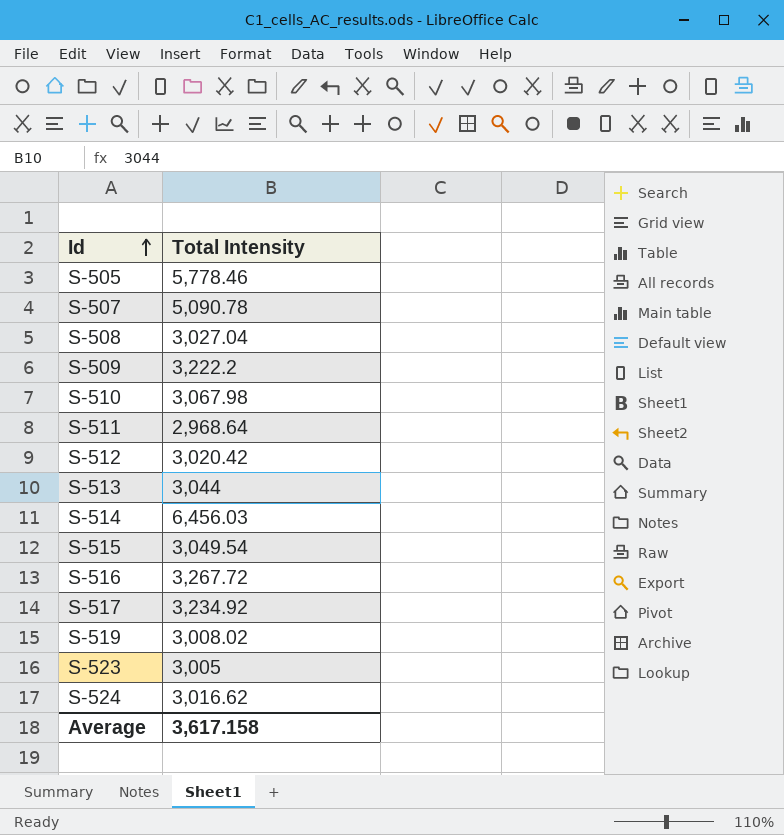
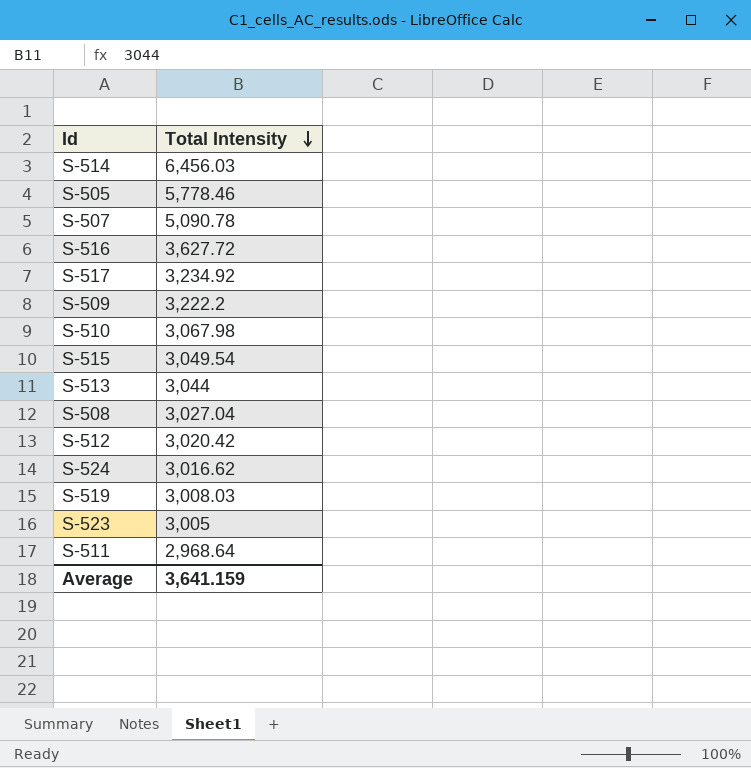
row order: Id ascending -> Total Intensity descending
S-516 | Total Intensity: 3,267.72 -> 3,627.72
S-519 | Total Intensity: 3,008.02 -> 3,008.03
Average | Total Intensity: 3,617.158 -> 3,641.159

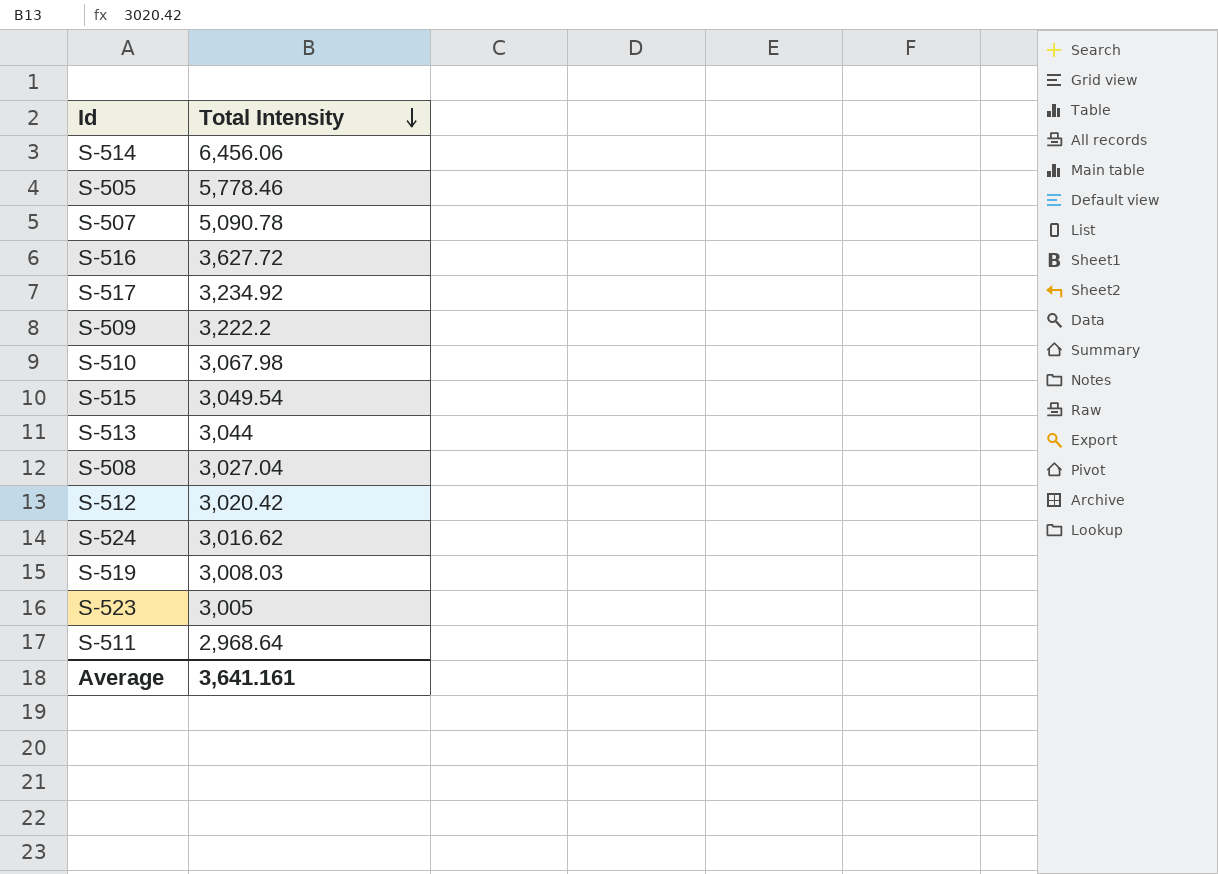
S-514 | Total Intensity: 6,456.03 -> 6,456.06
Average | Total Intensity: 3,641.159 -> 3,641.161

